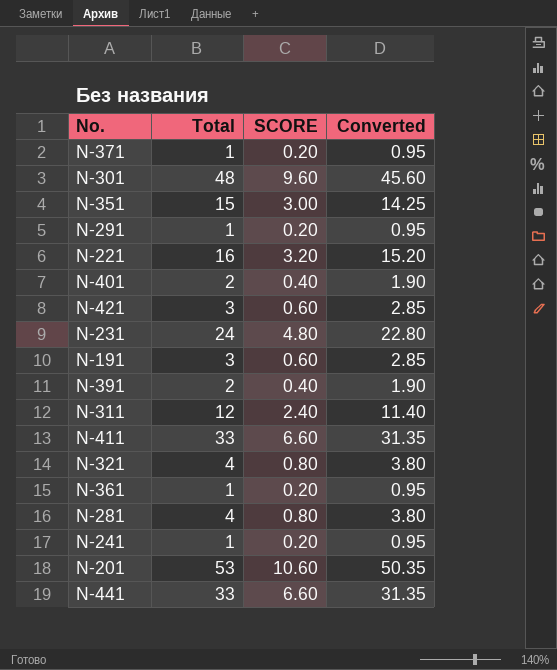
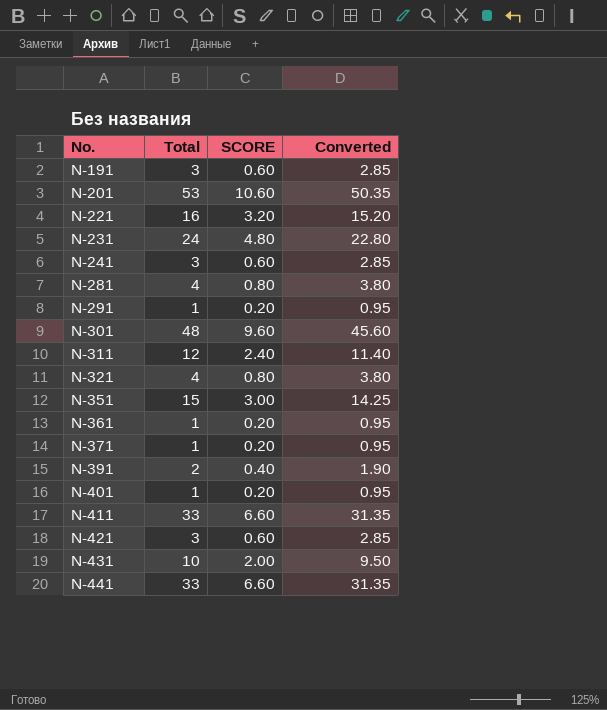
row order: none -> No. ascending
N-241 | Total: 1 -> 3
N-241 | SCORE: 0.20 -> 0.60
N-241 | Converted: 0.95 -> 2.85
N-401 | Total: 2 -> 1
N-401 | SCORE: 0.40 -> 0.20
N-401 | Converted: 1.90 -> 0.95
row N-431: none -> 10 | 2.00 | 9.50

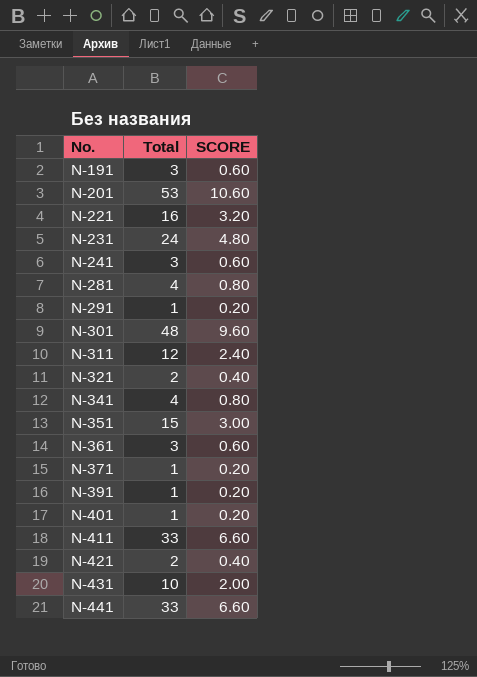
column Converted | formula: [Total] * 0.95 -> none
N-321 | Total: 4 -> 2
N-321 | SCORE: 0.80 -> 0.40
row N-341: none -> 4 | 0.80
N-361 | Total: 1 -> 3
N-361 | SCORE: 0.20 -> 0.60
N-391 | Total: 2 -> 1
N-391 | SCORE: 0.40 -> 0.20
N-421 | Total: 3 -> 2
N-421 | SCORE: 0.60 -> 0.40

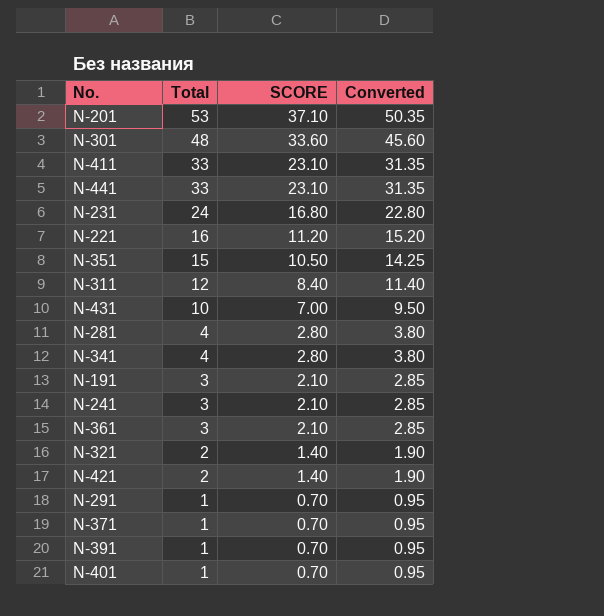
row order: No. ascending -> Total descending
column SCORE | formula: [Total] * 0.2 -> [Total] * 0.7
column Converted | formula: none -> [Total] * 0.95

